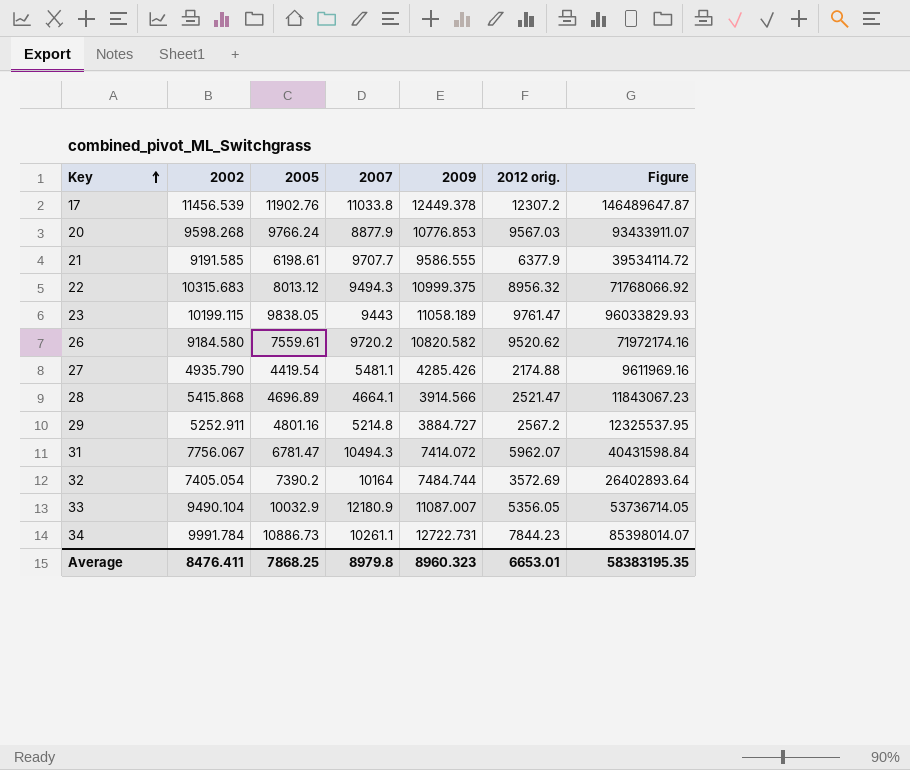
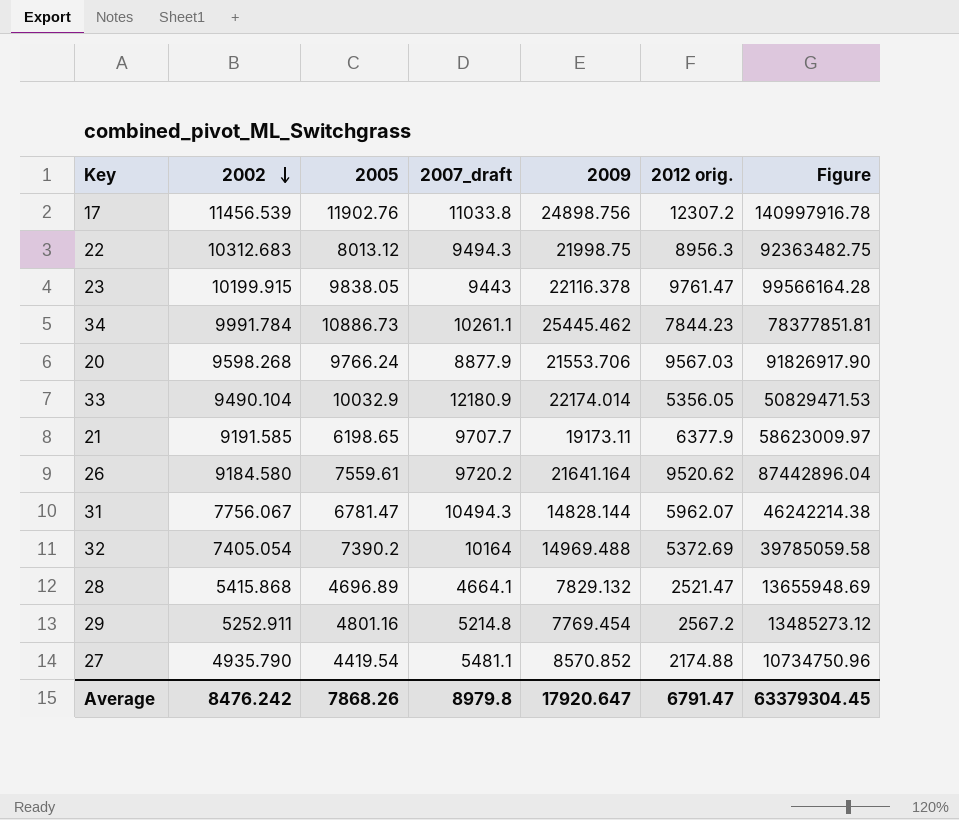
row order: Key ascending -> 2002 descending
column name: 2007 -> 2007_draft
column Figure | formula: [2005] * [2012 orig.] -> [2002] * [2012 orig.]
17 | 2009: 12449.378 -> 24898.756
22 | 2002: 10315.683 -> 10312.683
22 | 2009: 10999.375 -> 21998.75
22 | 2012 orig.: 8956.32 -> 8956.3
23 | 2002: 10199.115 -> 10199.915
23 | 2009: 11058.189 -> 22116.378
34 | 2009: 12722.731 -> 25445.462
20 | 2009: 10776.853 -> 21553.706
33 | 2009: 11087.007 -> 22174.014
21 | 2005: 6198.61 -> 6198.65
21 | 2009: 9586.555 -> 19173.11
26 | 2009: 10820.582 -> 21641.164
31 | 2009: 7414.072 -> 14828.144
32 | 2009: 7484.744 -> 14969.488
32 | 2012 orig.: 3572.69 -> 5372.69
28 | 2009: 3914.566 -> 7829.132
29 | 2009: 3884.727 -> 7769.454
27 | 2009: 4285.426 -> 8570.852
Average | 2002: 8476.411 -> 8476.242
Average | 2005: 7868.25 -> 7868.26
Average | 2009: 8960.323 -> 17920.647
Average | 2012 orig.: 6653.01 -> 6791.47
Average | Figure: 58383195.35 -> 63379304.45

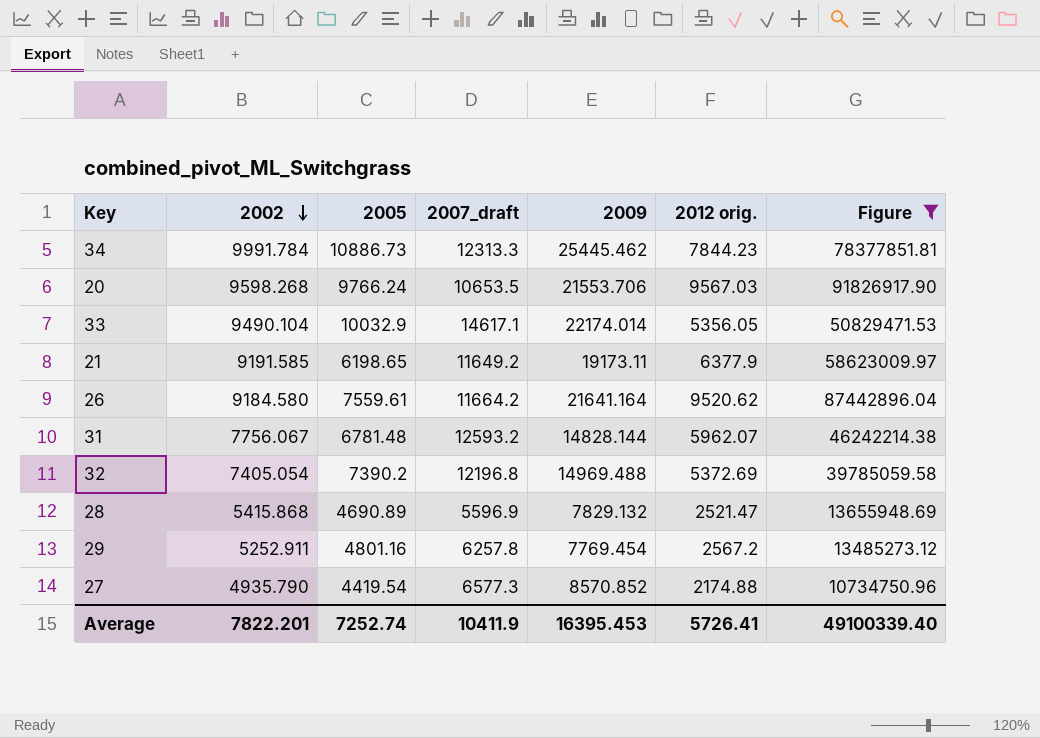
filter: none -> Figure <= 91826917.90
34 | 2007_draft: 10261.1 -> 12313.3
20 | 2007_draft: 8877.9 -> 10653.5
33 | 2007_draft: 12180.9 -> 14617.1
21 | 2007_draft: 9707.7 -> 11649.2
26 | 2007_draft: 9720.2 -> 11664.2
31 | 2005: 6781.47 -> 6781.48
31 | 2007_draft: 10494.3 -> 12593.2
32 | 2007_draft: 10164 -> 12196.8
28 | 2005: 4696.89 -> 4690.89
28 | 2007_draft: 4664.1 -> 5596.9
29 | 2007_draft: 5214.8 -> 6257.8
27 | 2007_draft: 5481.1 -> 6577.3
Average | 2002: 8476.242 -> 7822.201
Average | 2005: 7868.26 -> 7252.74
Average | 2007_draft: 8979.8 -> 10411.9
Average | 2009: 17920.647 -> 16395.453
Average | 2012 orig.: 6791.47 -> 5726.41
Average | Figure: 63379304.45 -> 49100339.40

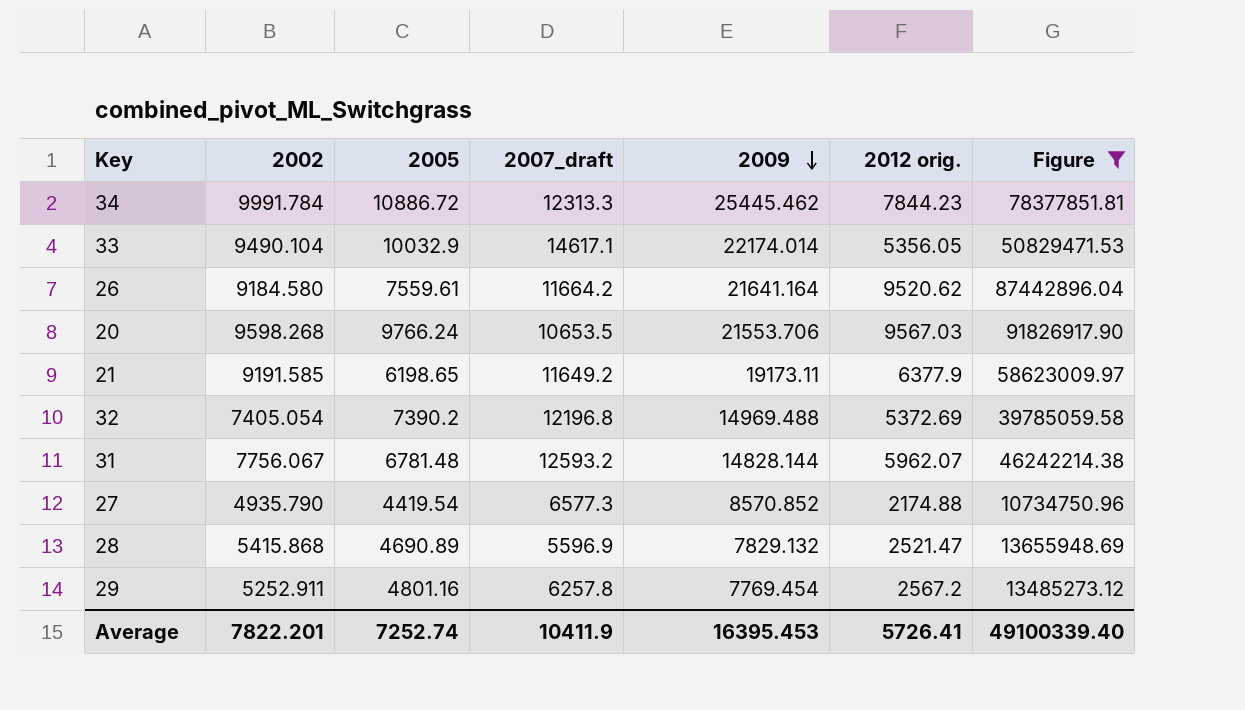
row order: 2002 descending -> 2009 descending
34 | 2005: 10886.73 -> 10886.72

